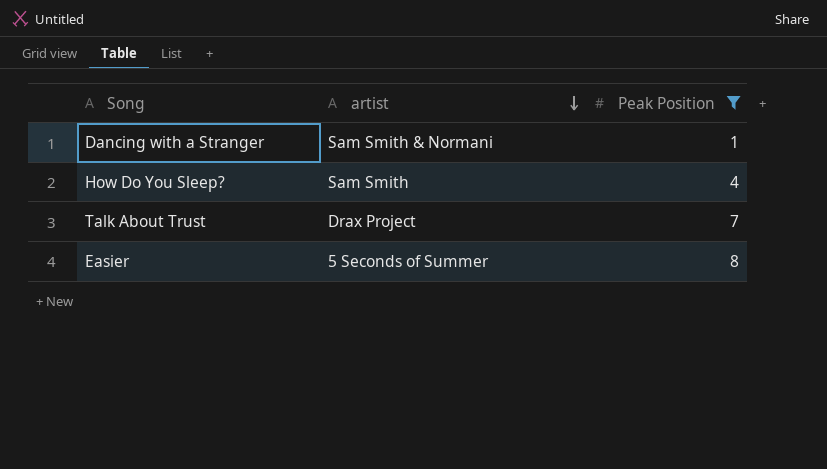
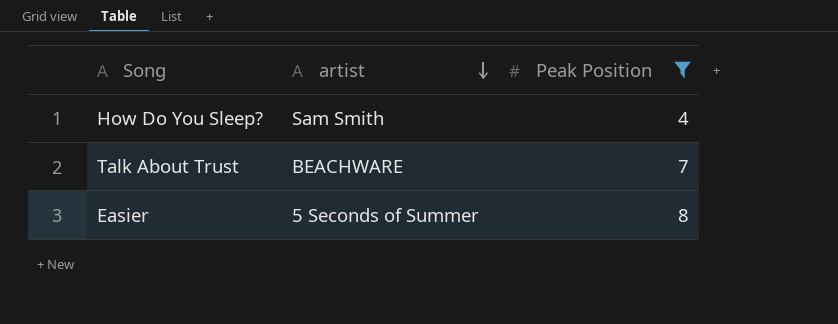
row Dancing with a Stranger: Sam Smith & Normani | 1 -> none
Talk About Trust | artist: Drax Project -> BEACHWARE

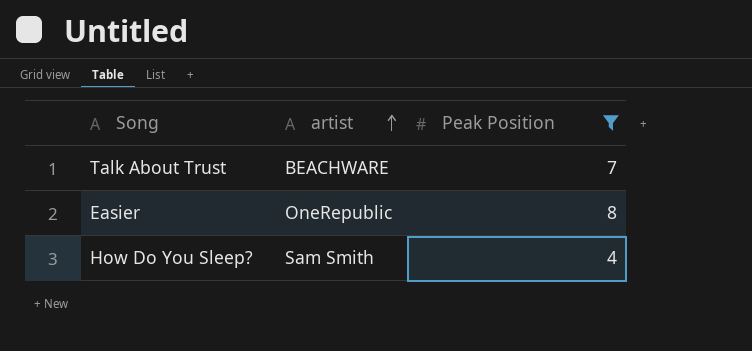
row order: artist descending -> artist ascending
Easier | artist: 5 Seconds of Summer -> OneRepublic

